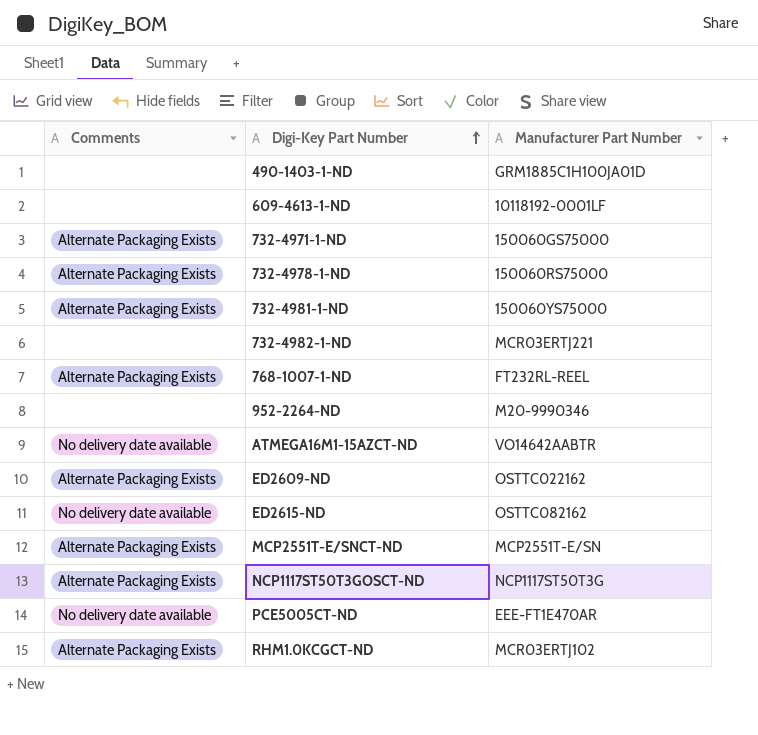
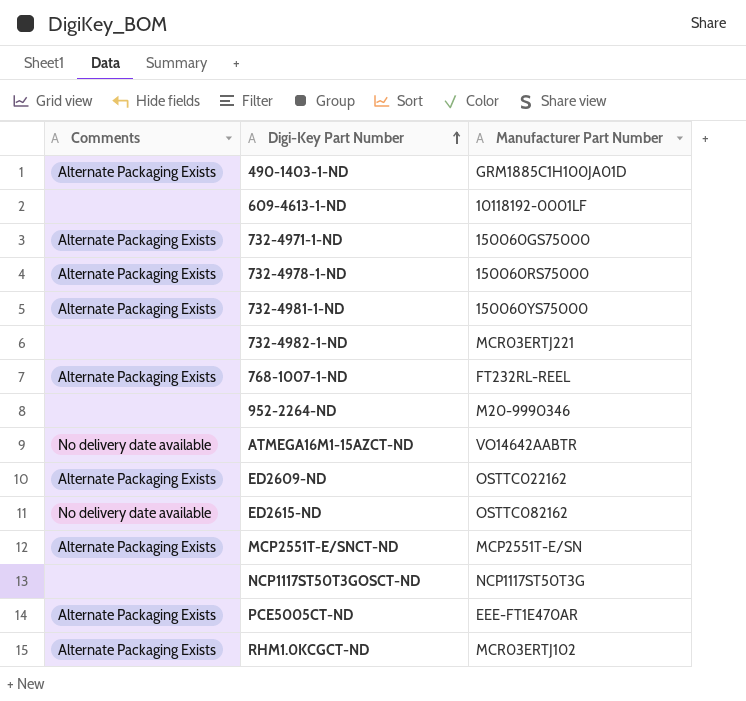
490-1403-1-ND | Comments: none -> Alternate Packaging Exists
NCP1117ST50T3GOSCT-ND | Comments: Alternate Packaging Exists -> none
PCE5005CT-ND | Comments: No delivery date available -> Alternate Packaging Exists

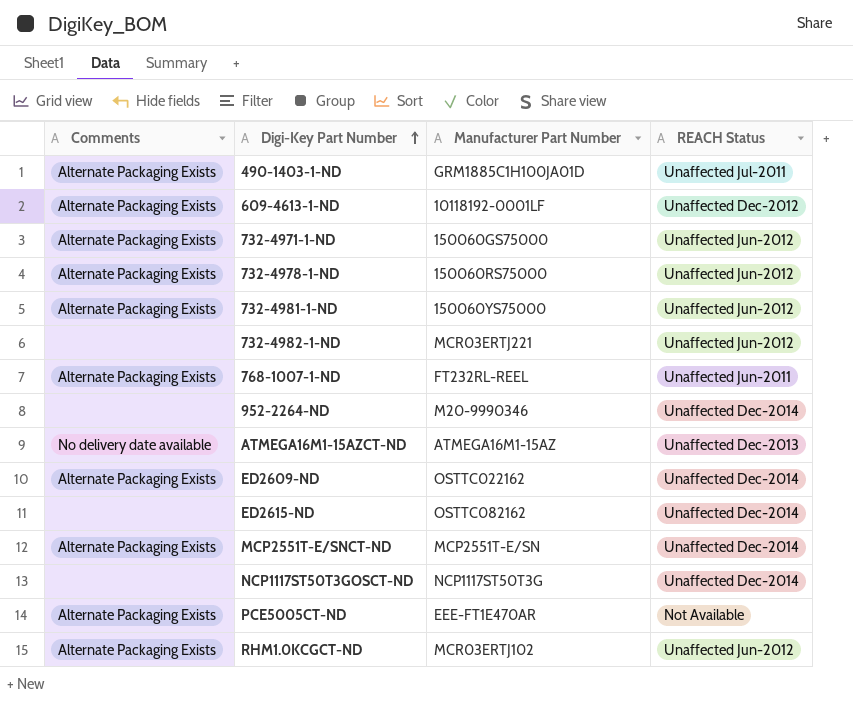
column REACH Status | position: none -> 4
609-4613-1-ND | Comments: none -> Alternate Packaging Exists
ATMEGA16M1-15AZCT-ND | Manufacturer Part Number: VO14642AABTR -> ATMEGA16M1-15AZ
ED2615-ND | Comments: No delivery date available -> none

